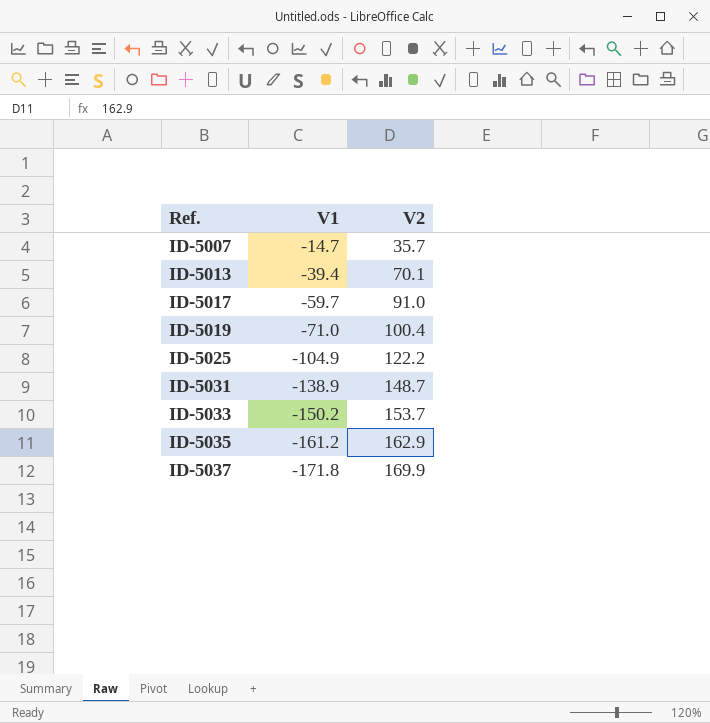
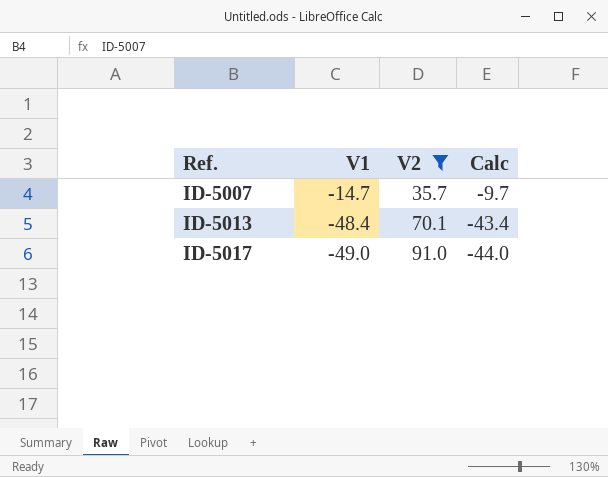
filter: none -> V2 <= 91.0
column Calc | formula: none -> [V1] + 5
ID-5013 | V1: -39.4 -> -48.4
ID-5017 | V1: -59.7 -> -49.0

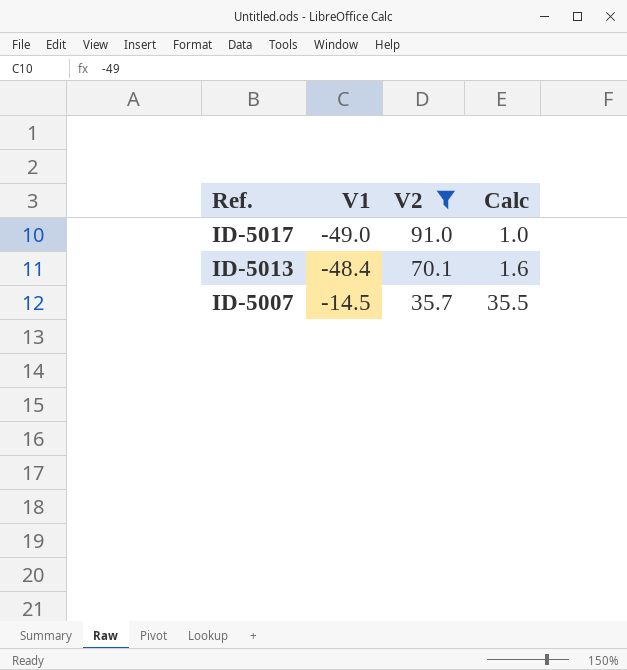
row order: Ref. ascending -> Ref. descending
column Calc | formula: [V1] + 5 -> [V1] + 50
ID-5007 | V1: -14.7 -> -14.5

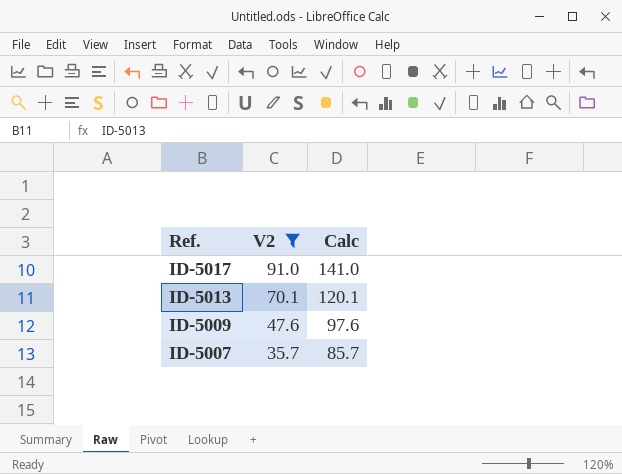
column V1 | position: 2 -> none
column Calc | formula: [V1] + 50 -> [V2] + 50
row ID-5009: none -> 47.6 | 97.6

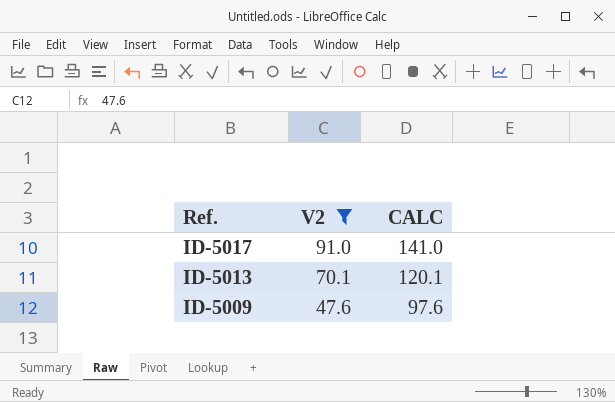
column name: Calc -> CALC
row ID-5007: 35.7 | 85.7 -> none

